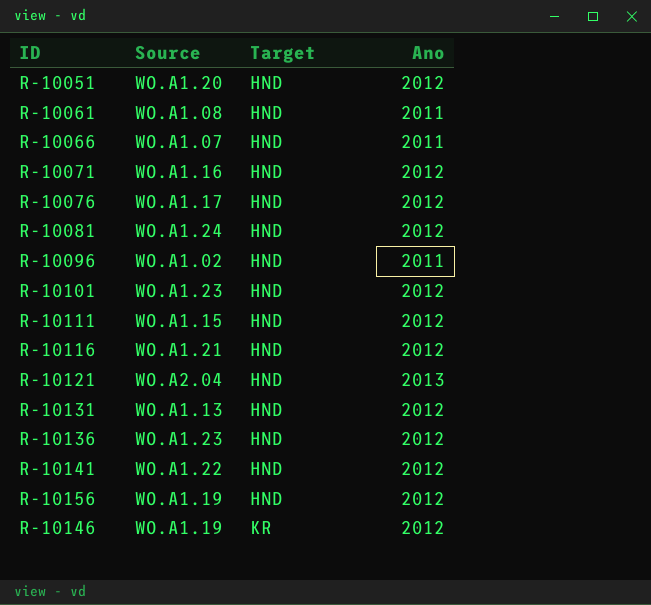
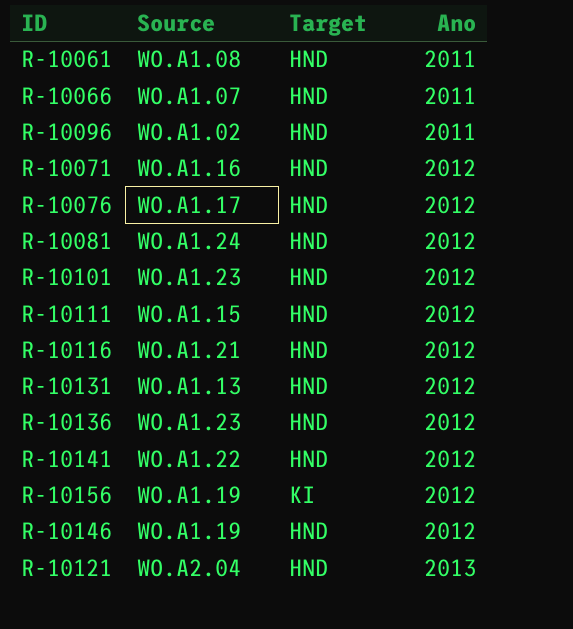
row order: Target ascending -> Ano ascending
row R-10051: WO.A1.20 | HND | 2012 -> none
R-10156 | Target: HND -> KI
R-10146 | Target: KR -> HND

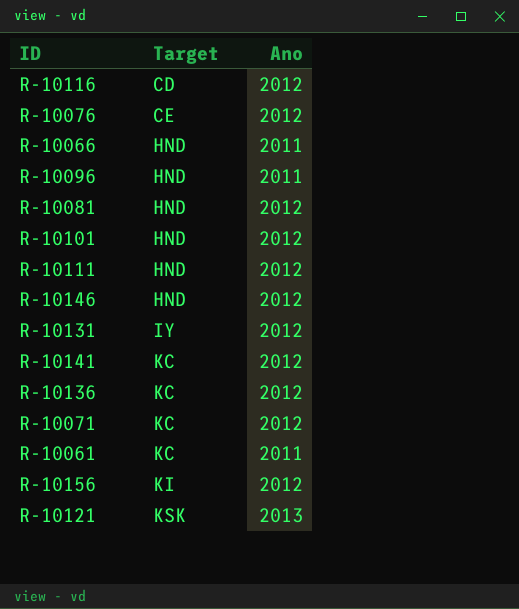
row order: Ano ascending -> Target ascending
column Source | position: 2 -> none
R-10116 | Target: HND -> CD
R-10076 | Target: HND -> CE
R-10131 | Target: HND -> IY
R-10141 | Target: HND -> KC
R-10136 | Target: HND -> KC
R-10071 | Target: HND -> KC
R-10061 | Target: HND -> KC
R-10121 | Target: HND -> KSK

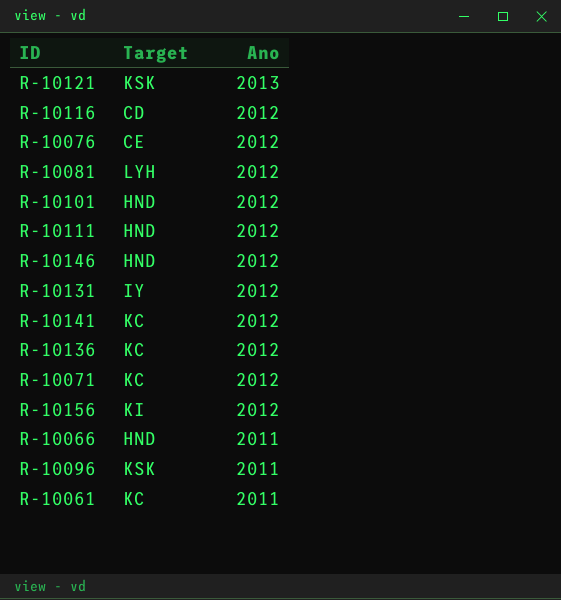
row order: Target ascending -> Ano descending
R-10081 | Target: HND -> LYH
R-10096 | Target: HND -> KSK

